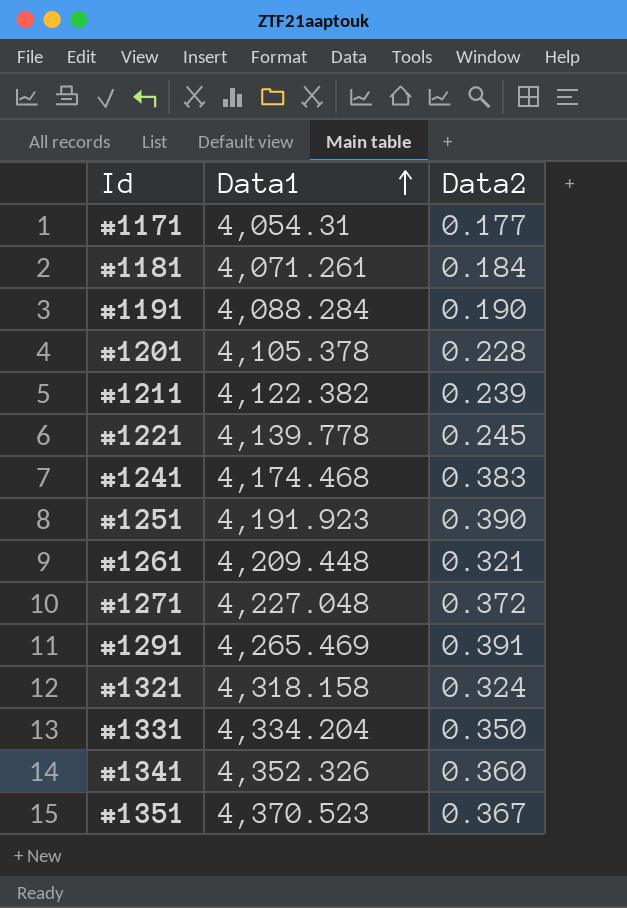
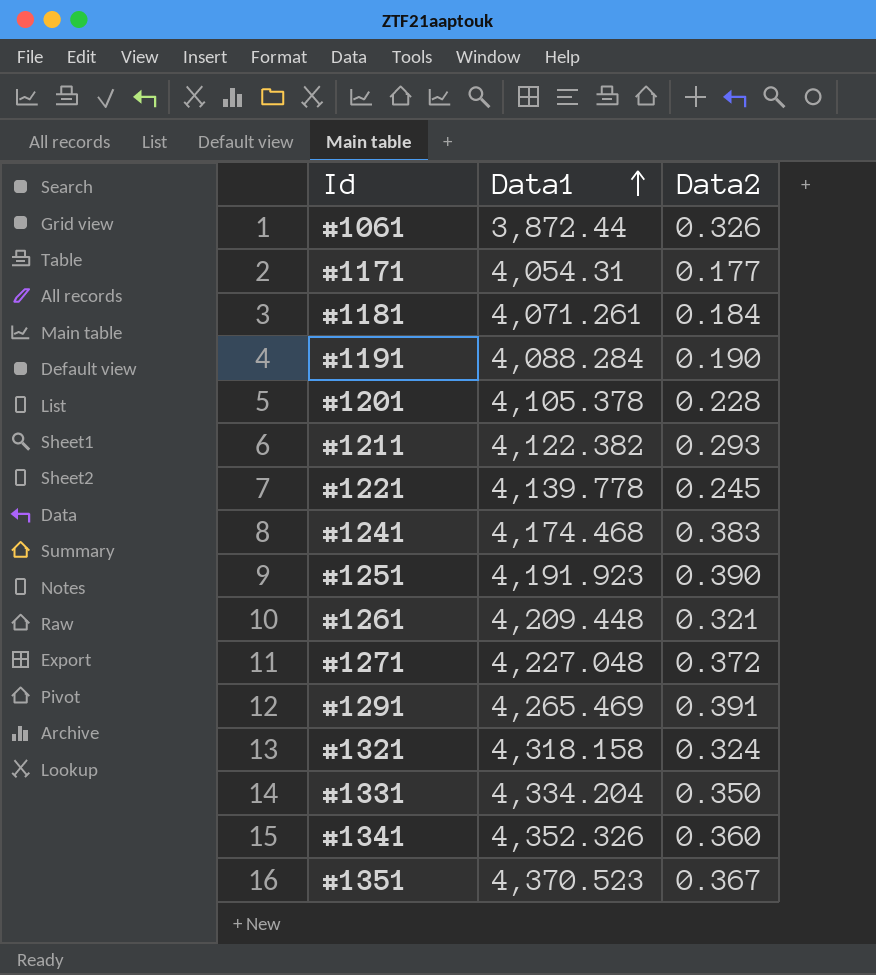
row #1061: none -> 3,872.44 | 0.326
#1211 | Data2: 0.239 -> 0.293

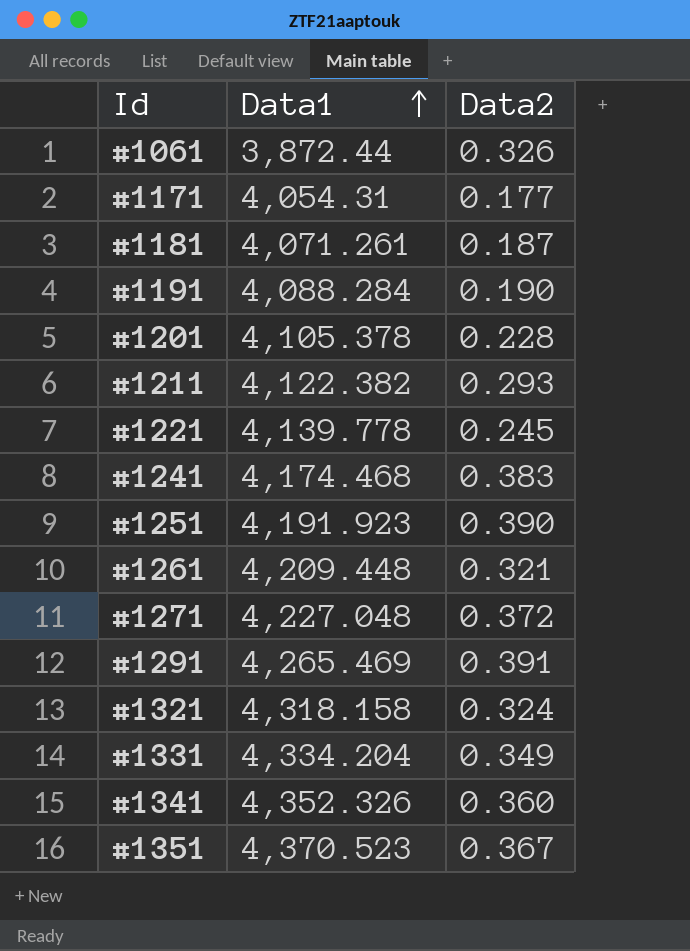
#1181 | Data2: 0.184 -> 0.187
#1331 | Data2: 0.350 -> 0.349

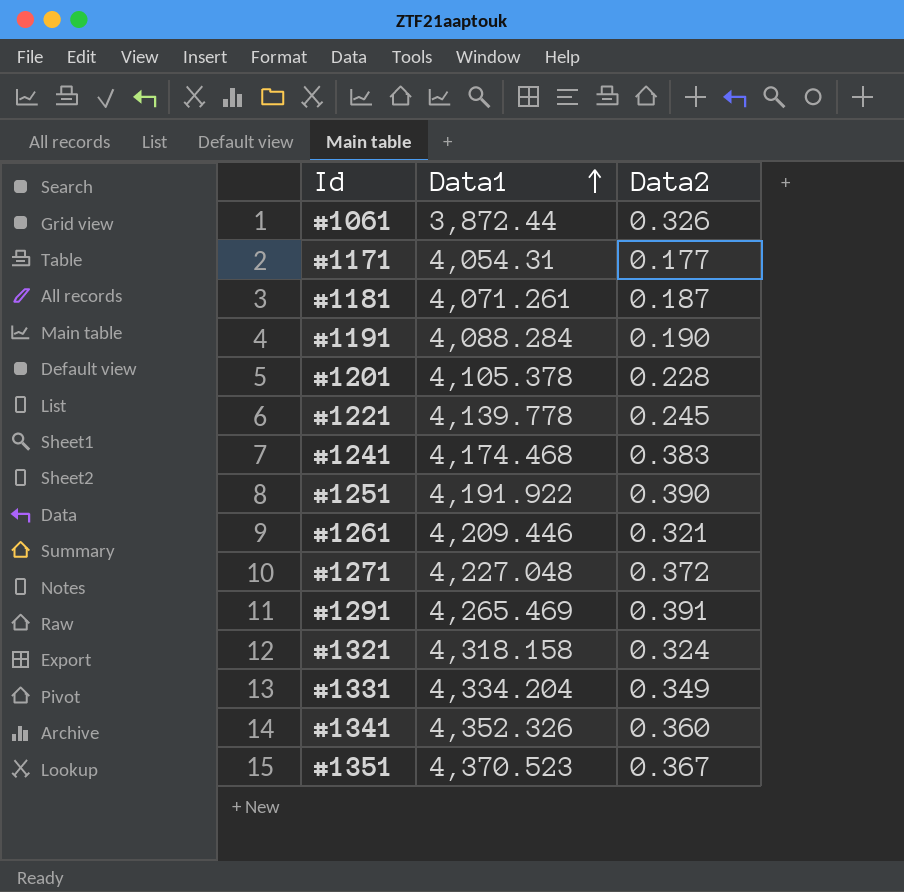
row #1211: 4,122.382 | 0.293 -> none
#1251 | Data1: 4,191.923 -> 4,191.922
#1261 | Data1: 4,209.448 -> 4,209.446

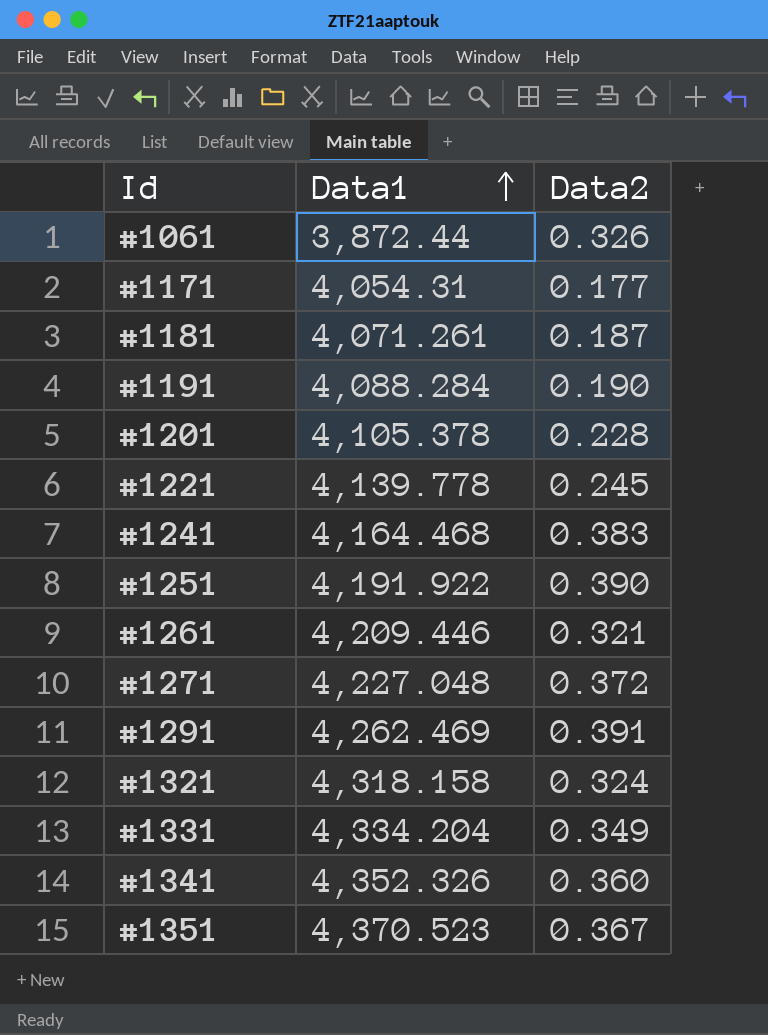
#1241 | Data1: 4,174.468 -> 4,164.468
#1291 | Data1: 4,265.469 -> 4,262.469

